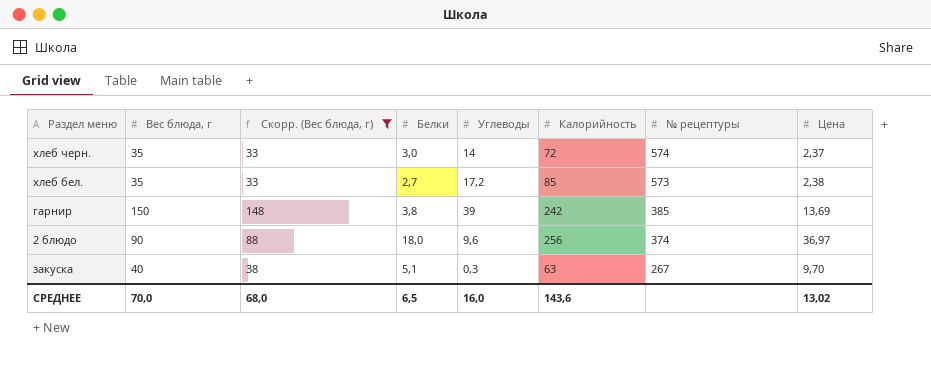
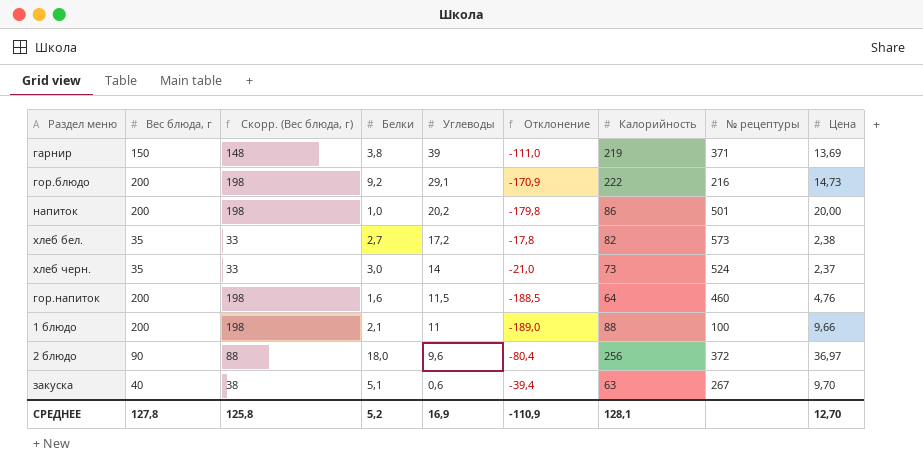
filter: Скорр. (Вес блюда, г) != 198 -> none
row order: № рецептуры descending -> Углеводы descending
column Отклонение | formula: none -> [Углеводы] - [Вес блюда, г]
гарнир | Калорийность: 242 -> 219
гарнир | № рецептуры: 385 -> 371
хлеб бел. | Калорийность: 85 -> 82
хлеб черн. | Калорийность: 72 -> 73
хлеб черн. | № рецептуры: 574 -> 524
2 блюдо | № рецептуры: 374 -> 372
закуска | Углеводы: 0,3 -> 0,6
СРЕДНЕЕ | Вес блюда, г: 70,0 -> 127,8
СРЕДНЕЕ | Скорр. (Вес блюда, г): 68,0 -> 125,8
СРЕДНЕЕ | Белки: 6,5 -> 5,2
СРЕДНЕЕ | Углеводы: 16,0 -> 16,9
СРЕДНЕЕ | Калорийность: 143,6 -> 128,1
СРЕДНЕЕ | Цена: 13,02 -> 12,70

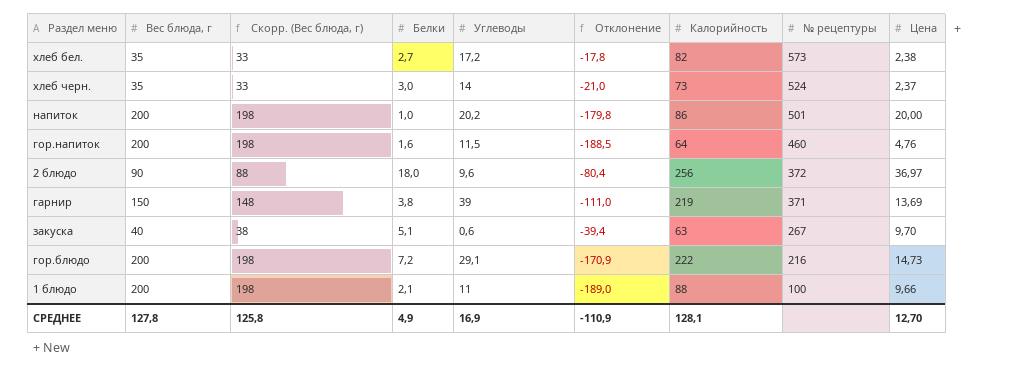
row order: Углеводы descending -> № рецептуры descending
гор.блюдо | Белки: 9,2 -> 7,2
СРЕДНЕЕ | Белки: 5,2 -> 4,9

